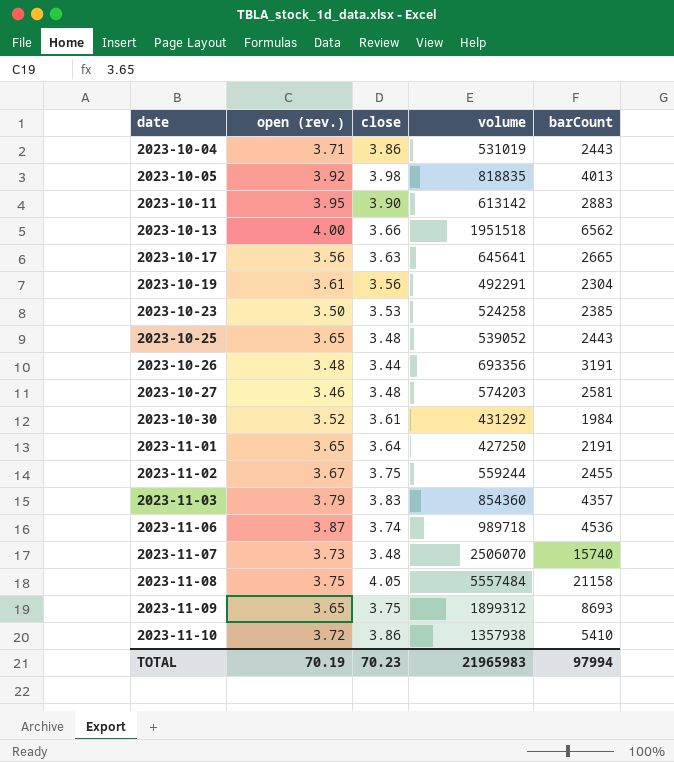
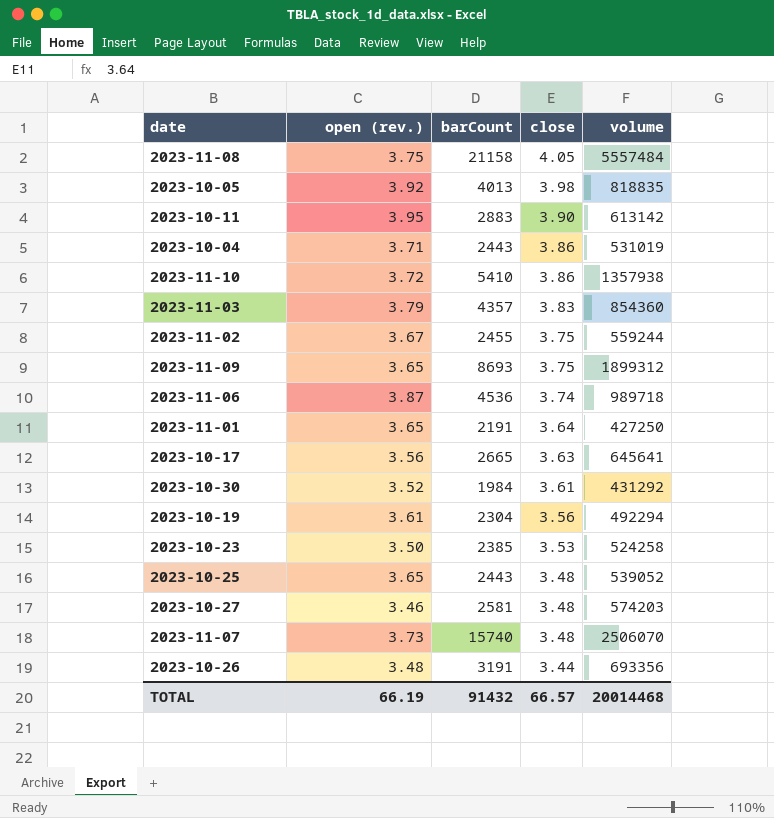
row order: date ascending -> close descending
column barCount | position: 5 -> 3
row 2023-10-13: 4.00 | 3.66 | 1951518 | 6562 -> none
2023-10-19 | volume: 492291 -> 492294
TOTAL | open (rev.): 70.19 -> 66.19
TOTAL | barCount: 97994 -> 91432
TOTAL | close: 70.23 -> 66.57
TOTAL | volume: 21965983 -> 20014468

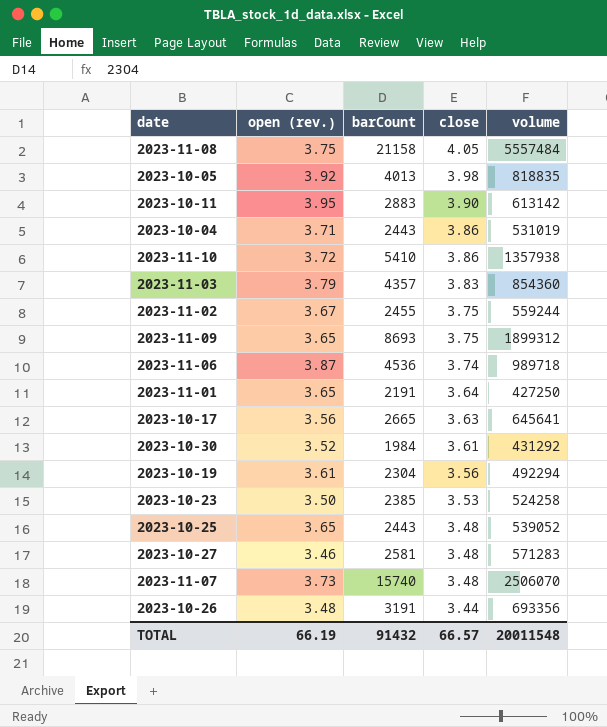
2023-10-27 | volume: 574203 -> 571283
TOTAL | volume: 20014468 -> 20011548

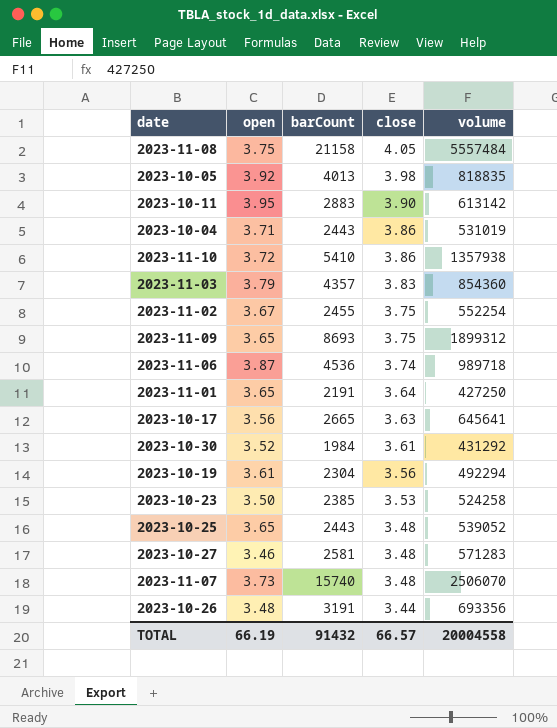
column name: open (rev.) -> open
2023-11-02 | volume: 559244 -> 552254
TOTAL | volume: 20011548 -> 20004558

